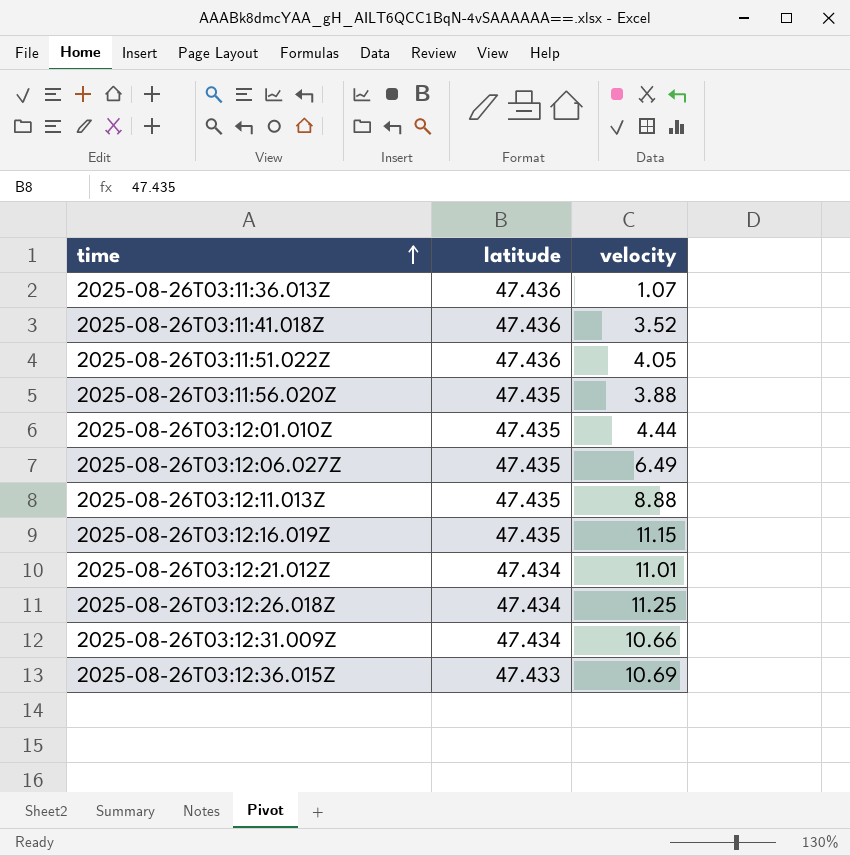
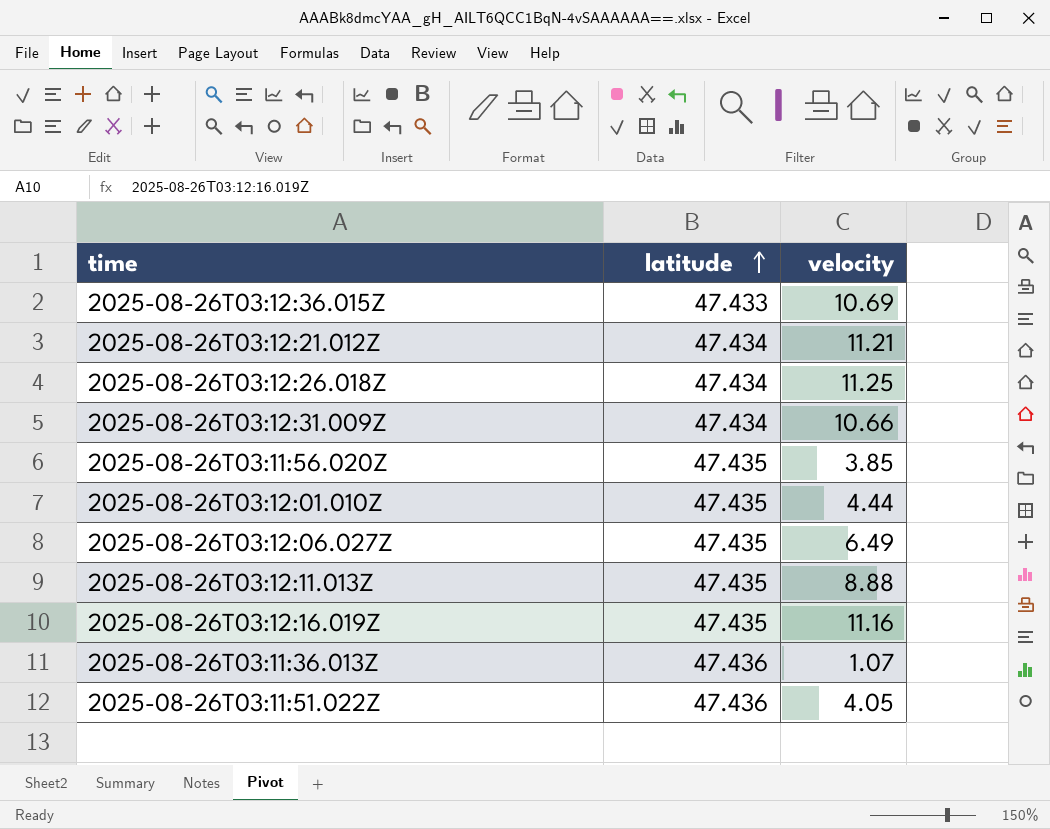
row order: time ascending -> latitude ascending
row 2025-08-26T03:11:41.018Z: 47.436 | 3.52 -> none
2025-08-26T03:12:21.012Z | velocity: 11.01 -> 11.21
2025-08-26T03:11:56.020Z | velocity: 3.88 -> 3.85
2025-08-26T03:12:16.019Z | velocity: 11.15 -> 11.16

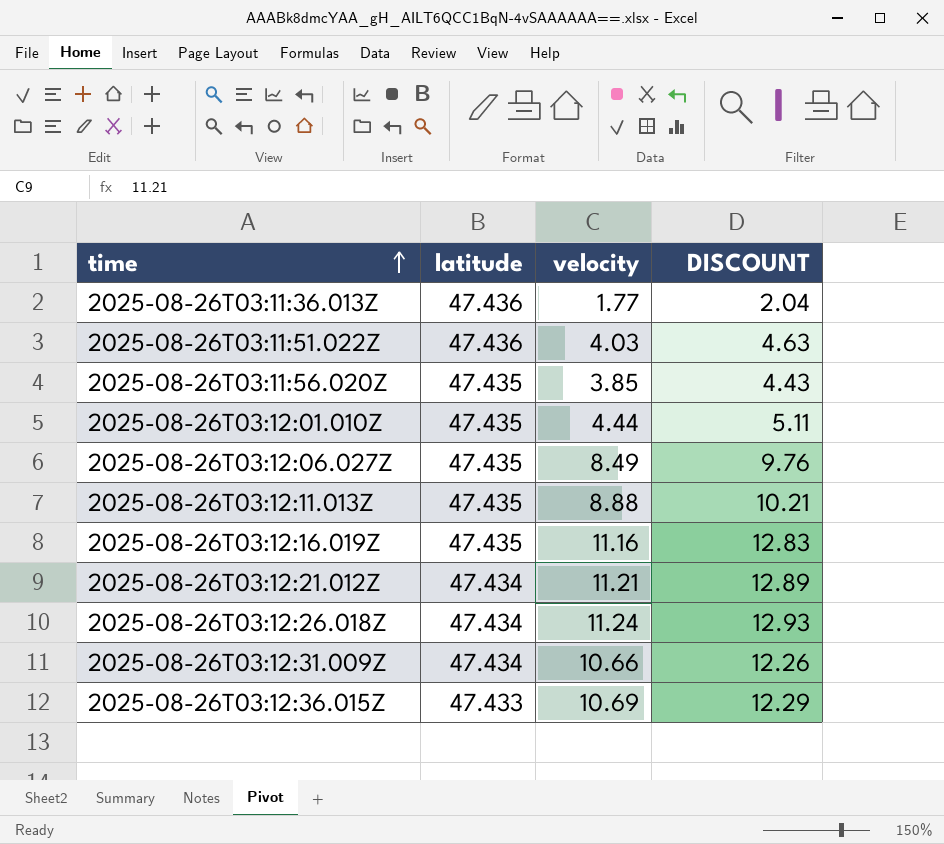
row order: latitude ascending -> time ascending
column DISCOUNT | formula: none -> [velocity] * 1.15
2025-08-26T03:11:36.013Z | velocity: 1.07 -> 1.77
2025-08-26T03:11:51.022Z | velocity: 4.05 -> 4.03
2025-08-26T03:12:06.027Z | velocity: 6.49 -> 8.49
2025-08-26T03:12:26.018Z | velocity: 11.25 -> 11.24

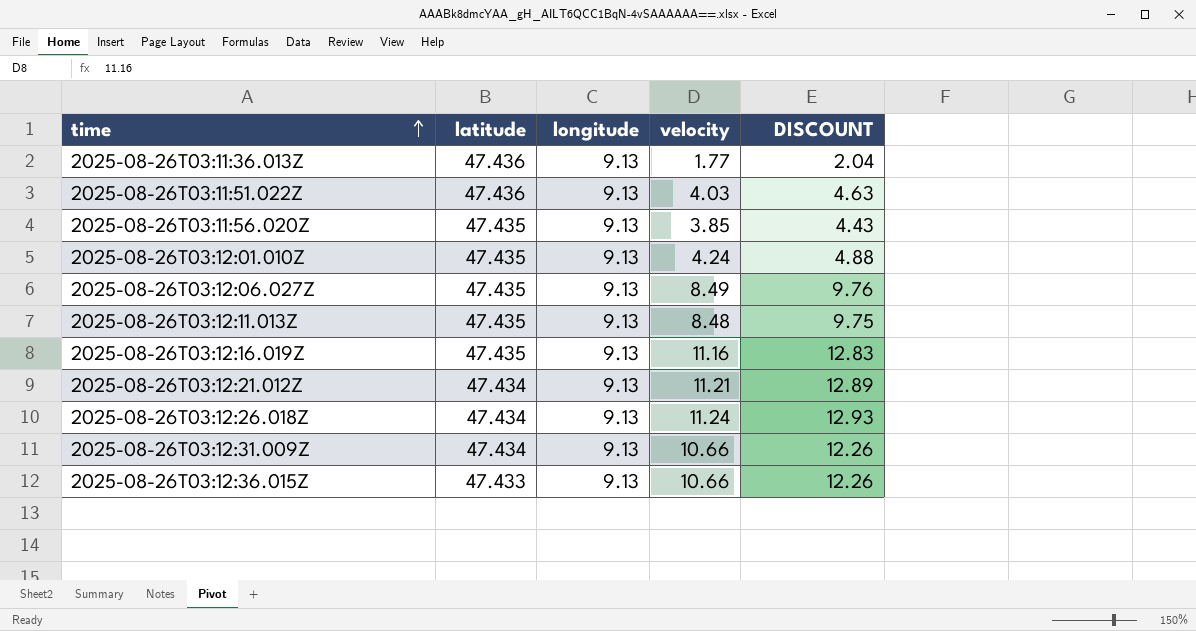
column longitude | position: none -> 3
2025-08-26T03:12:01.010Z | velocity: 4.44 -> 4.24
2025-08-26T03:12:01.010Z | DISCOUNT: 5.11 -> 4.88
2025-08-26T03:12:11.013Z | velocity: 8.88 -> 8.48
2025-08-26T03:12:11.013Z | DISCOUNT: 10.21 -> 9.75
2025-08-26T03:12:36.015Z | velocity: 10.69 -> 10.66
2025-08-26T03:12:36.015Z | DISCOUNT: 12.29 -> 12.26

